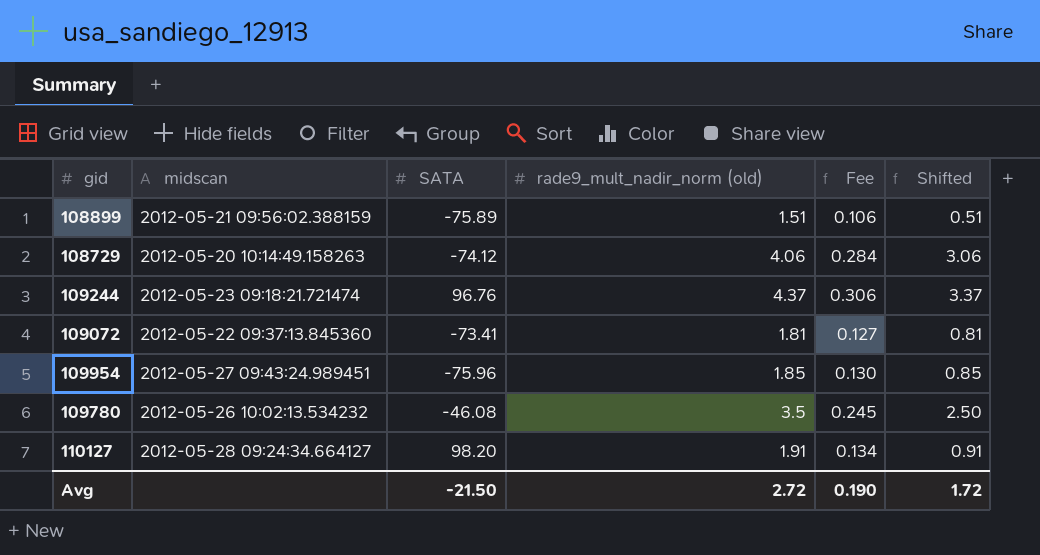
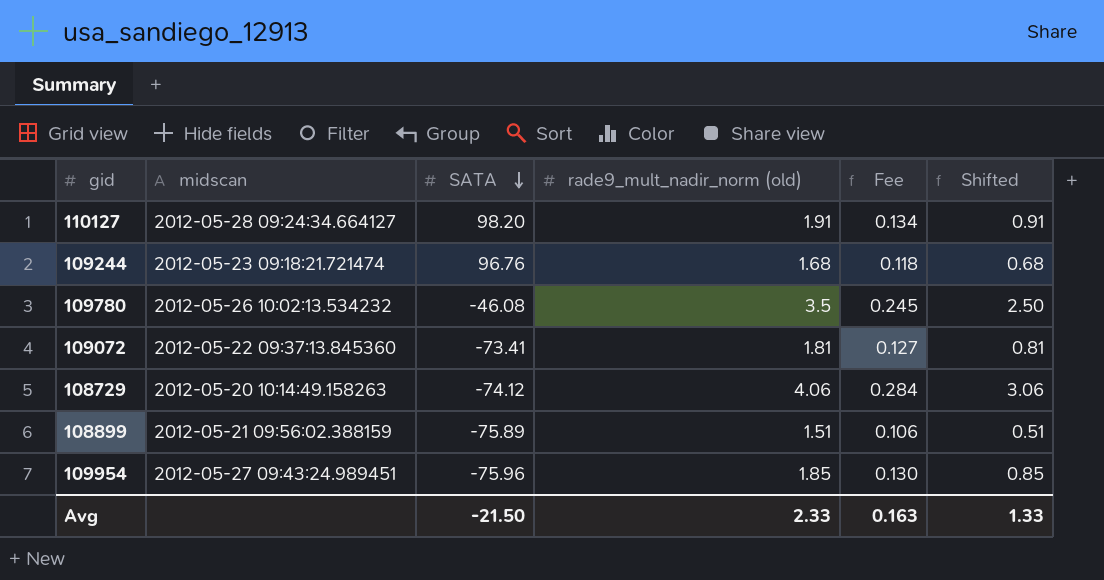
row order: none -> SATA descending
109244 | rade9_mult_nadir_norm (old): 4.37 -> 1.68
109244 | Fee: 0.306 -> 0.118
109244 | Shifted: 3.37 -> 0.68
Avg | rade9_mult_nadir_norm (old): 2.72 -> 2.33
Avg | Fee: 0.190 -> 0.163
Avg | Shifted: 1.72 -> 1.33

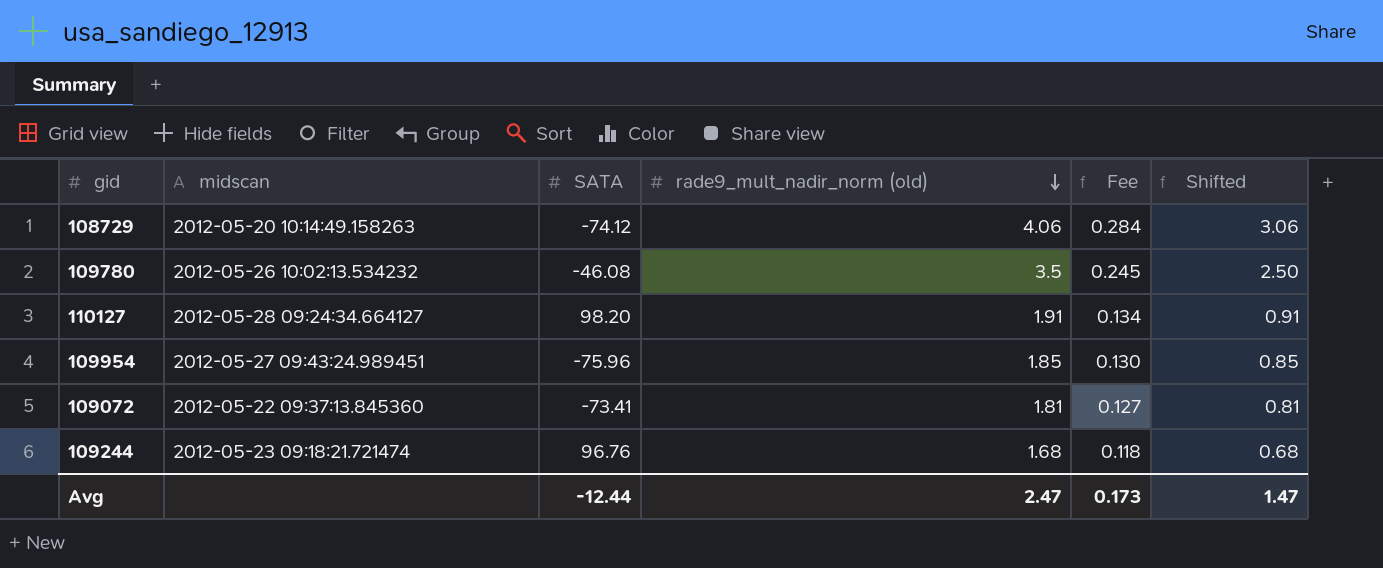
row order: SATA descending -> rade9_mult_nadir_norm (old) descending
row 108899: 2012-05-21 09:56:02.388159 | -75.89 | 1.51 | 0.106 | 0.51 -> none
Avg | SATA: -21.50 -> -12.44
Avg | rade9_mult_nadir_norm (old): 2.33 -> 2.47
Avg | Fee: 0.163 -> 0.173
Avg | Shifted: 1.33 -> 1.47

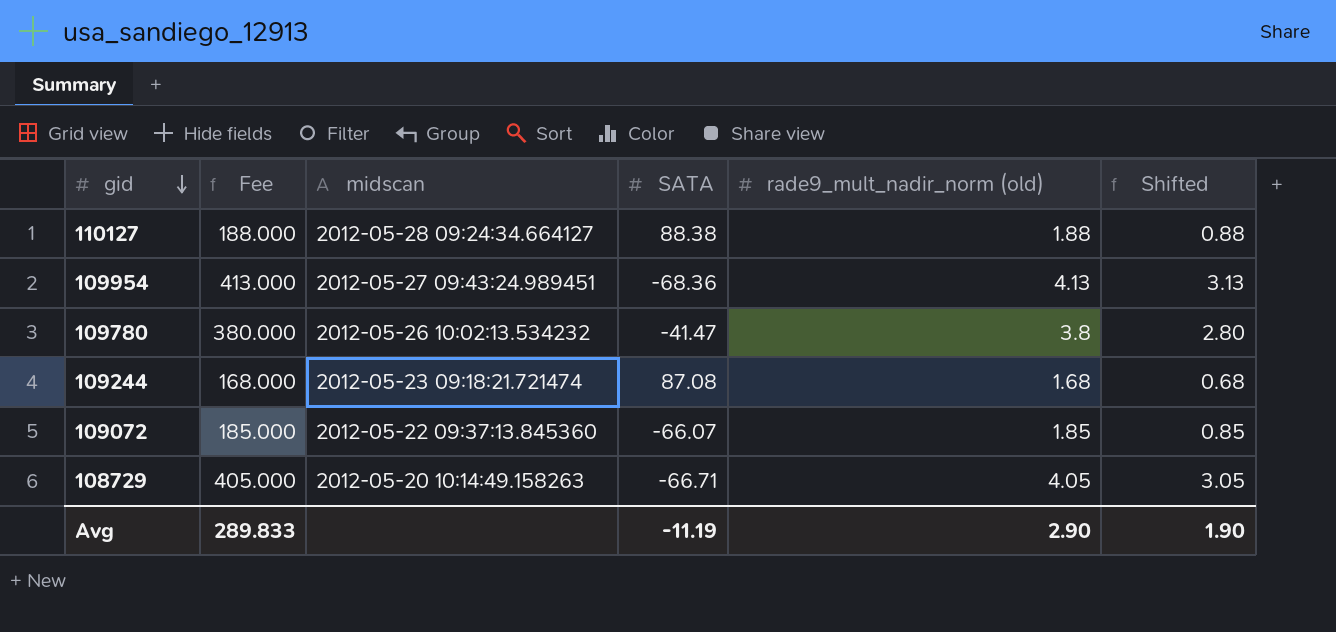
row order: rade9_mult_nadir_norm (old) descending -> gid descending
column Fee | formula: [rade9_mult_nadir_norm (old)] * 0.07 -> [rade9_mult_nadir_norm (old)] * 100
column Fee | position: 5 -> 2
110127 | SATA: 98.20 -> 88.38
110127 | rade9_mult_nadir_norm (old): 1.91 -> 1.88
110127 | Shifted: 0.91 -> 0.88
109954 | SATA: -75.96 -> -68.36
109954 | rade9_mult_nadir_norm (old): 1.85 -> 4.13
109954 | Shifted: 0.85 -> 3.13
109780 | SATA: -46.08 -> -41.47
109780 | rade9_mult_nadir_norm (old): 3.5 -> 3.8
109780 | Shifted: 2.50 -> 2.80
109244 | SATA: 96.76 -> 87.08
109072 | SATA: -73.41 -> -66.07
109072 | rade9_mult_nadir_norm (old): 1.81 -> 1.85
109072 | Shifted: 0.81 -> 0.85
108729 | SATA: -74.12 -> -66.71
108729 | rade9_mult_nadir_norm (old): 4.06 -> 4.05
108729 | Shifted: 3.06 -> 3.05
Avg | Fee: 0.173 -> 289.833
Avg | SATA: -12.44 -> -11.19
Avg | rade9_mult_nadir_norm (old): 2.47 -> 2.90
Avg | Shifted: 1.47 -> 1.90

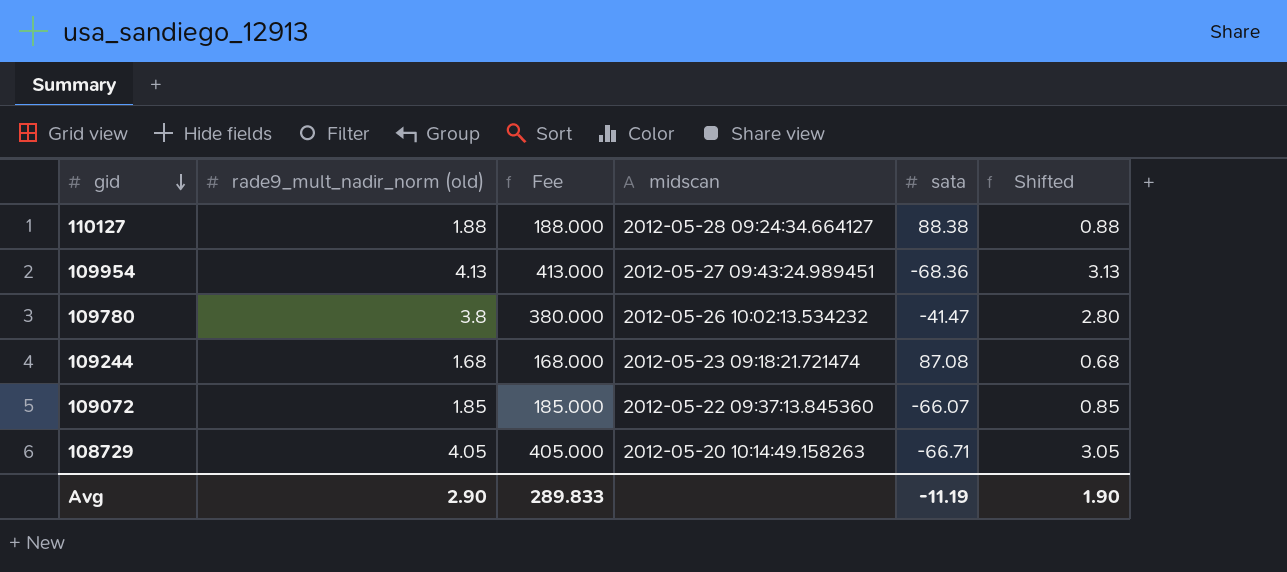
column rade9_mult_nadir_norm (old) | position: 5 -> 2
column name: SATA -> sata

